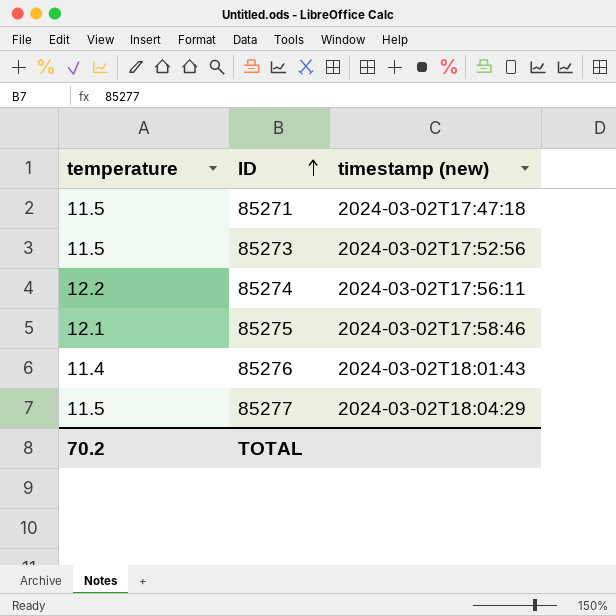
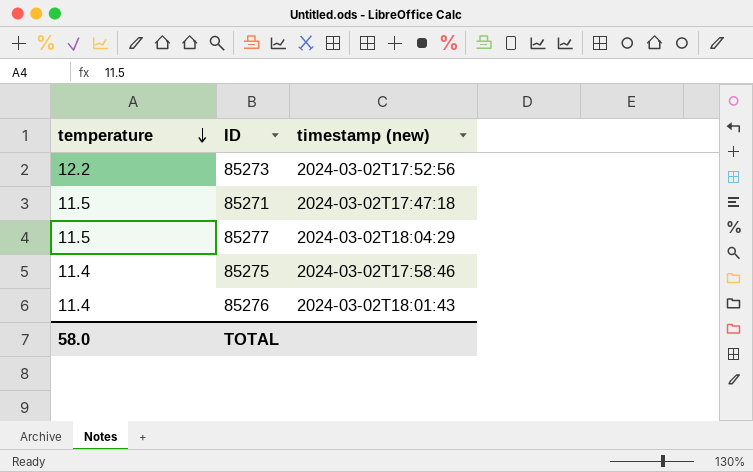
row order: ID ascending -> temperature descending
row 85274: 12.2 | 2024-03-02T17:56:11 -> none
85273 | temperature: 11.5 -> 12.2
85275 | temperature: 12.1 -> 11.4
TOTAL | temperature: 70.2 -> 58.0

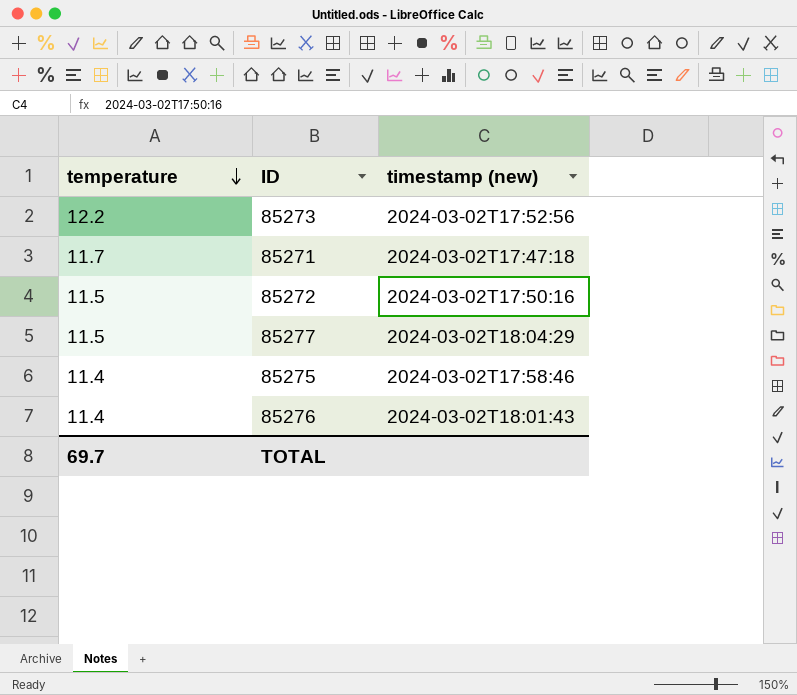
85271 | temperature: 11.5 -> 11.7
row 85272: none -> 11.5 | 2024-03-02T17:50:16
TOTAL | temperature: 58.0 -> 69.7

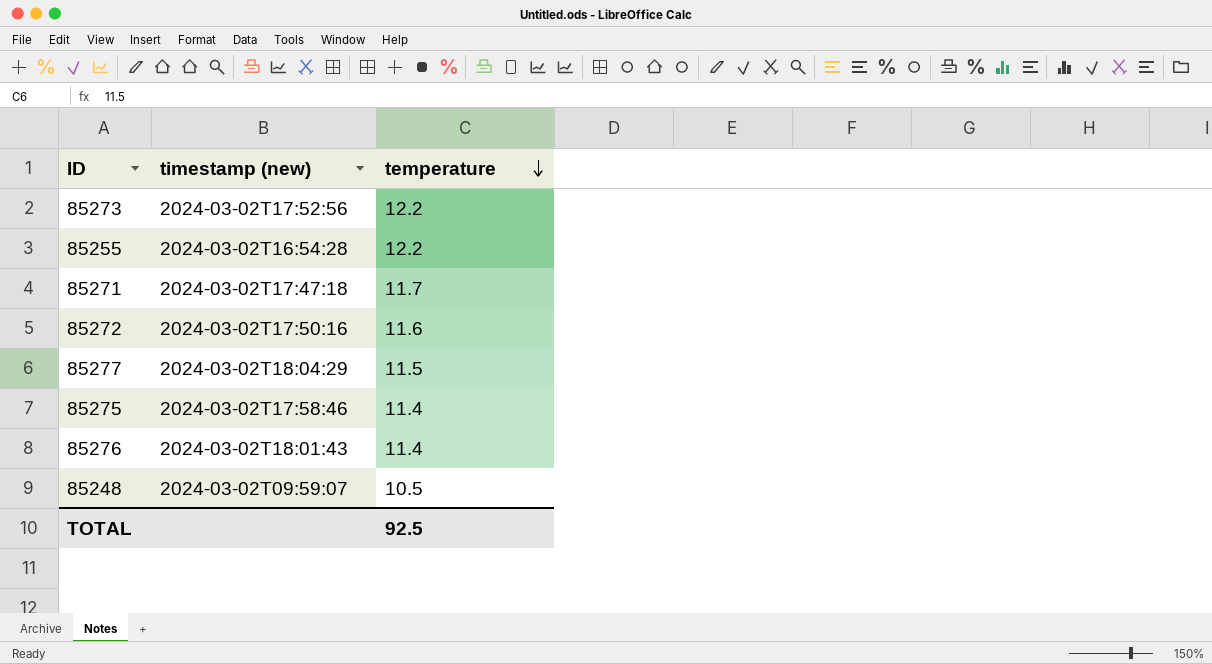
column temperature | position: 1 -> 3
row 85255: none -> 2024-03-02T16:54:28 | 12.2
85272 | temperature: 11.5 -> 11.6
row 85248: none -> 2024-03-02T09:59:07 | 10.5
TOTAL | temperature: 69.7 -> 92.5

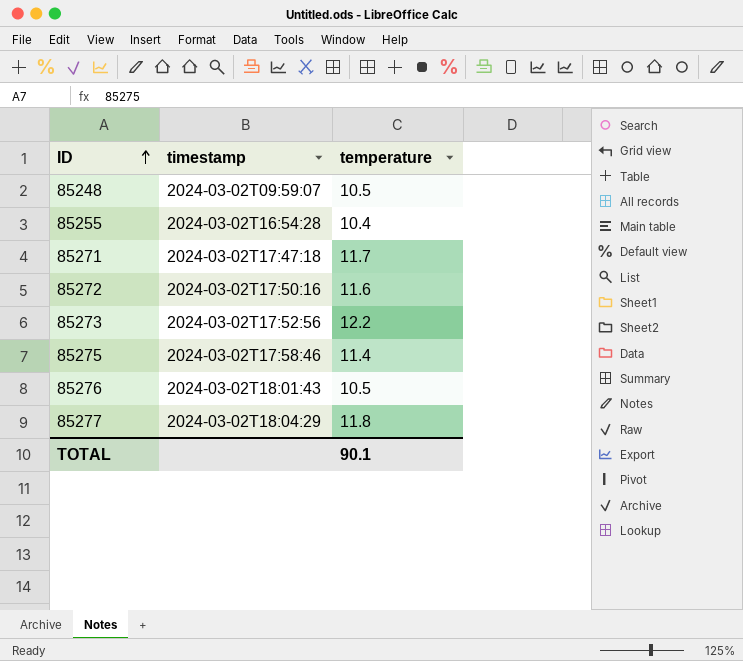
row order: temperature descending -> ID ascending
column name: timestamp (new) -> timestamp
85255 | temperature: 12.2 -> 10.4
85276 | temperature: 11.4 -> 10.5
85277 | temperature: 11.5 -> 11.8
TOTAL | temperature: 92.5 -> 90.1

